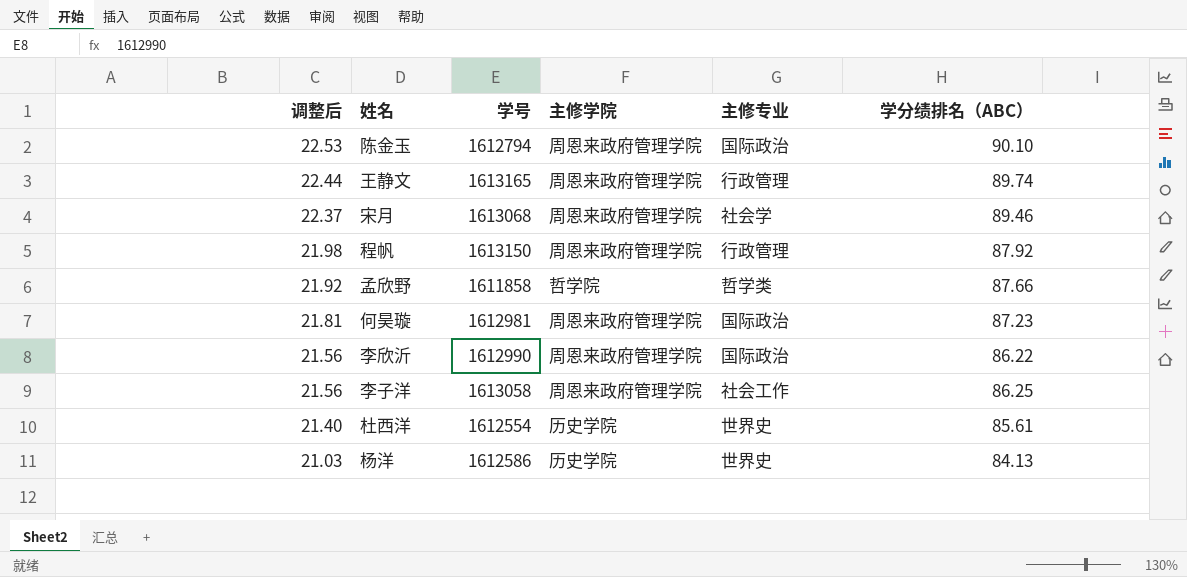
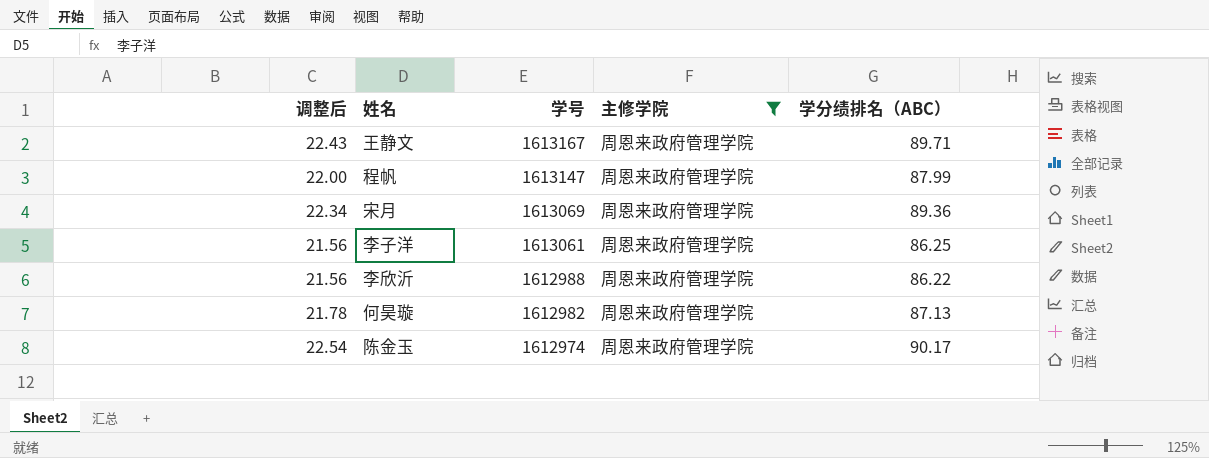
filter: none -> 主修学院 = 周恩来政府管理学院
row order: 调整后 descending -> 学号 descending
column 主修专业 | position: 5 -> none
王静文 | 调整后: 22.44 -> 22.43
王静文 | 学号: 1613165 -> 1613167
王静文 | 学分绩排名（ABC）: 89.74 -> 89.71
程帆 | 调整后: 21.98 -> 22.00
程帆 | 学号: 1613150 -> 1613147
程帆 | 学分绩排名（ABC）: 87.92 -> 87.99
宋月 | 调整后: 22.37 -> 22.34
宋月 | 学号: 1613068 -> 1613069
宋月 | 学分绩排名（ABC）: 89.46 -> 89.36
李子洋 | 学号: 1613058 -> 1613061
李欣沂 | 学号: 1612990 -> 1612988
何昊璇 | 调整后: 21.81 -> 21.78
何昊璇 | 学号: 1612981 -> 1612982
何昊璇 | 学分绩排名（ABC）: 87.23 -> 87.13
陈金玉 | 调整后: 22.53 -> 22.54
陈金玉 | 学号: 1612794 -> 1612974
陈金玉 | 学分绩排名（ABC）: 90.10 -> 90.17

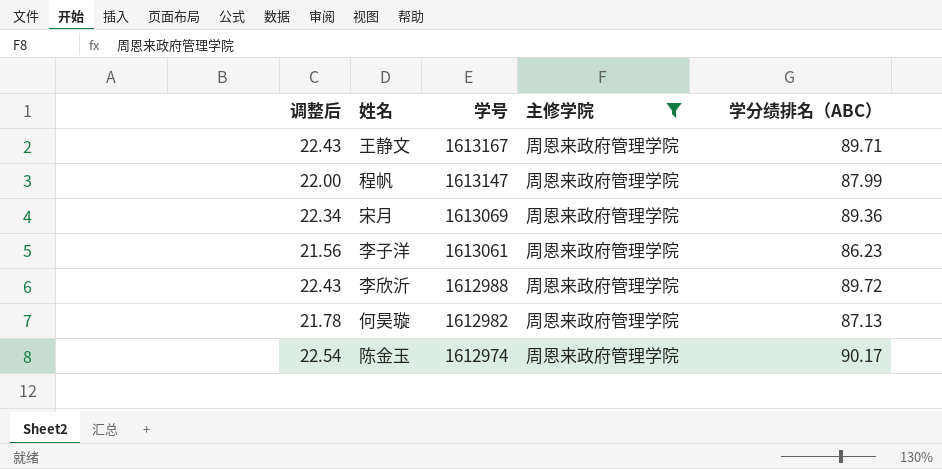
李子洋 | 学分绩排名（ABC）: 86.25 -> 86.23
李欣沂 | 调整后: 21.56 -> 22.43
李欣沂 | 学分绩排名（ABC）: 86.22 -> 89.72

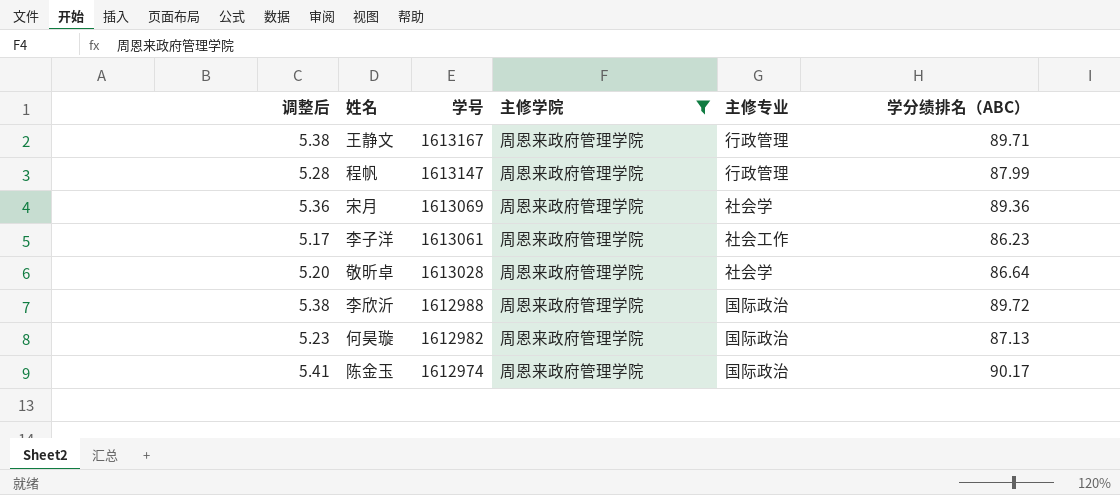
column 调整后 | formula: [学分绩排名（ABC）] * 0.25 -> [学分绩排名（ABC）] * 0.06
column 主修专业 | position: none -> 5
row 敬昕卓: none -> 5.20 | 1613028 | 周恩来政府管理学院 | 社会学 | 86.64

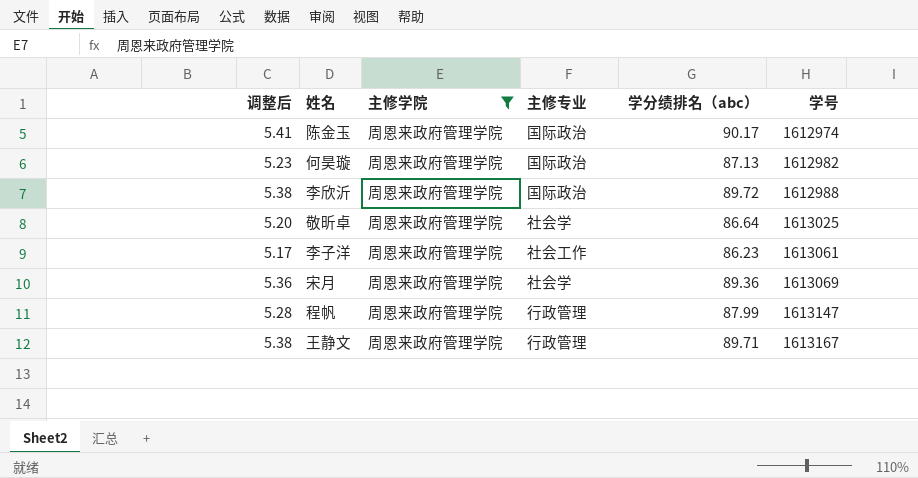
row order: 学号 descending -> 学号 ascending
column name: 学分绩排名（ABC） -> 学分绩排名（abc）
column 学号 | position: 3 -> 6
敬昕卓 | 学号: 1613028 -> 1613025

